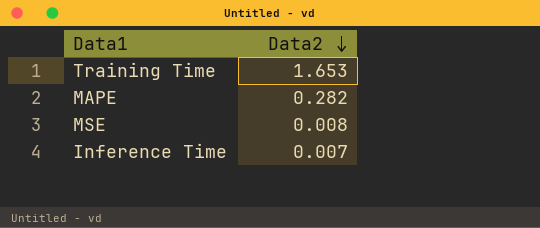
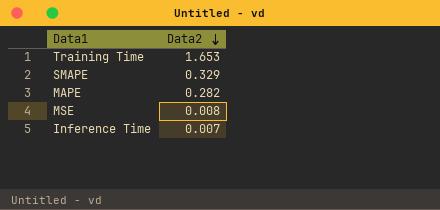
row SMAPE: none -> 0.329

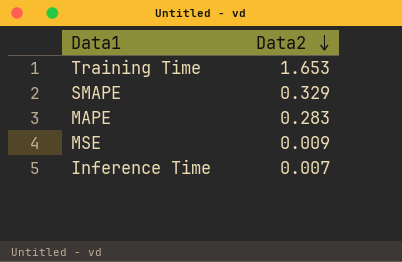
MAPE | Data2: 0.282 -> 0.283
MSE | Data2: 0.008 -> 0.009

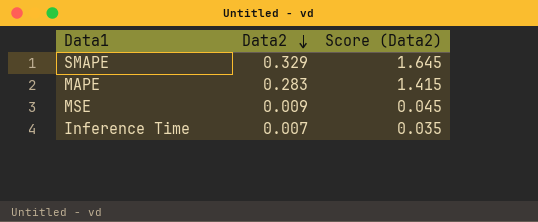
column Score (Data2) | formula: none -> [Data2] * 5
row Training Time: 1.653 -> none

